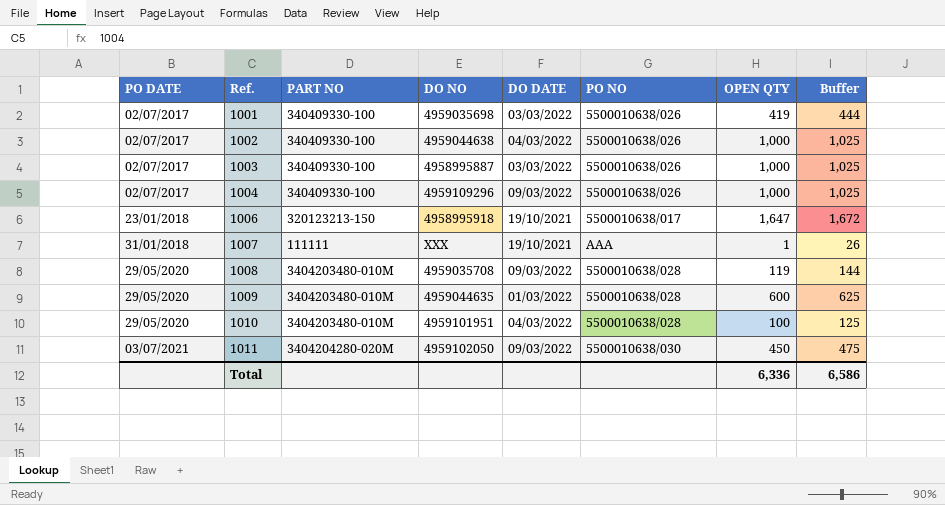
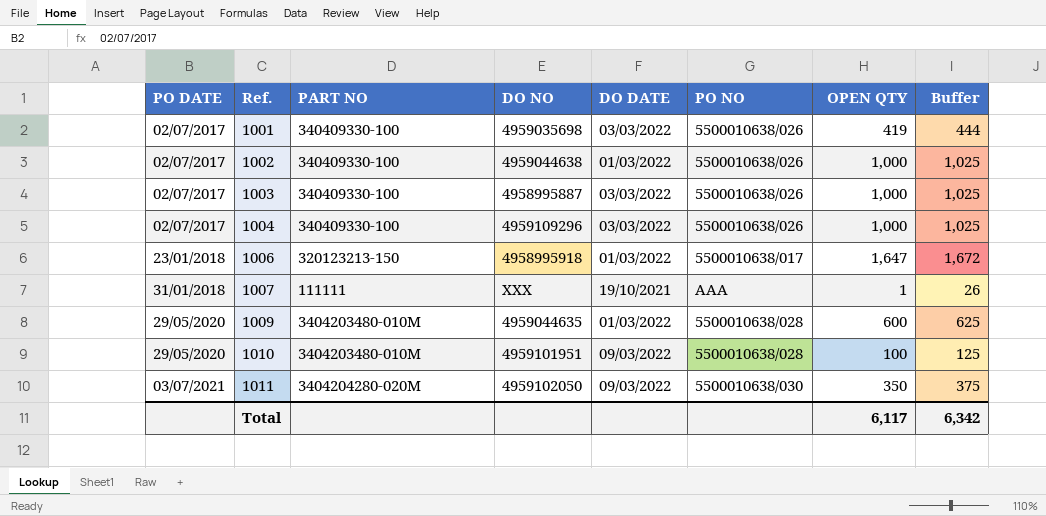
row 1008: 29/05/2020 | 3404203480-010M | 4959035708 | 09/03/2022 | 5500010638/028 | 119 | 144 -> none
1002 | DO DATE: 04/03/2022 -> 01/03/2022
1004 | DO DATE: 09/03/2022 -> 03/03/2022
1006 | DO DATE: 19/10/2021 -> 01/03/2022
1010 | DO DATE: 04/03/2022 -> 09/03/2022
1011 | OPEN QTY: 450 -> 350
1011 | Buffer: 475 -> 375
Total | OPEN QTY: 6,336 -> 6,117
Total | Buffer: 6,586 -> 6,342

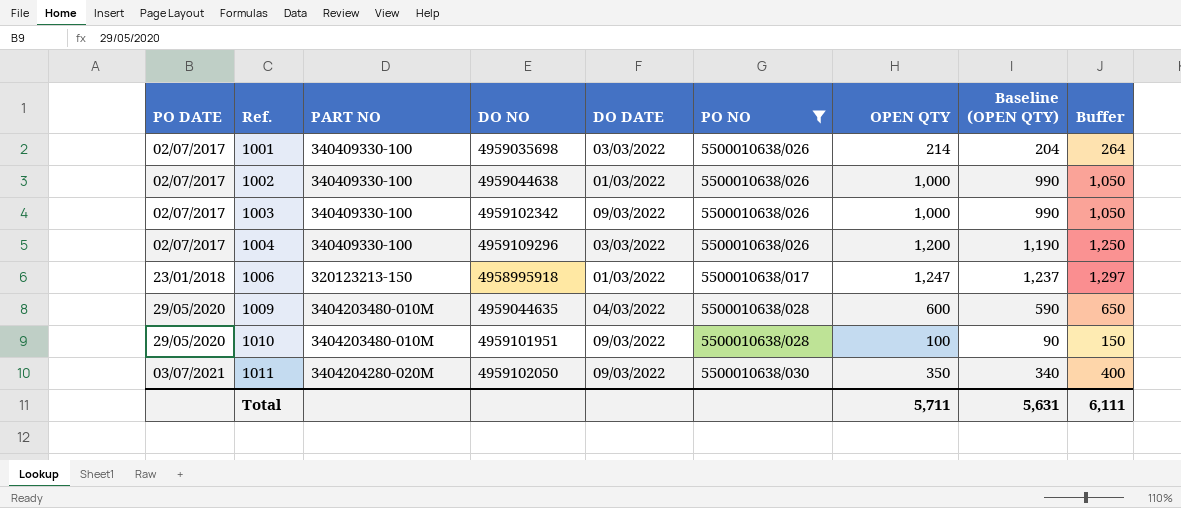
filter: none -> PO NO != AAA
column Baseline (OPEN QTY) | formula: none -> [OPEN QTY] - 10
column Buffer | formula: [OPEN QTY] + 25 -> [OPEN QTY] + 50
1001 | OPEN QTY: 419 -> 214
1003 | DO NO: 4958995887 -> 4959102342
1003 | DO DATE: 03/03/2022 -> 09/03/2022
1004 | OPEN QTY: 1,000 -> 1,200
1006 | OPEN QTY: 1,647 -> 1,247
1009 | DO DATE: 01/03/2022 -> 04/03/2022
Total | OPEN QTY: 6,117 -> 5,711
Total | Buffer: 6,342 -> 6,111

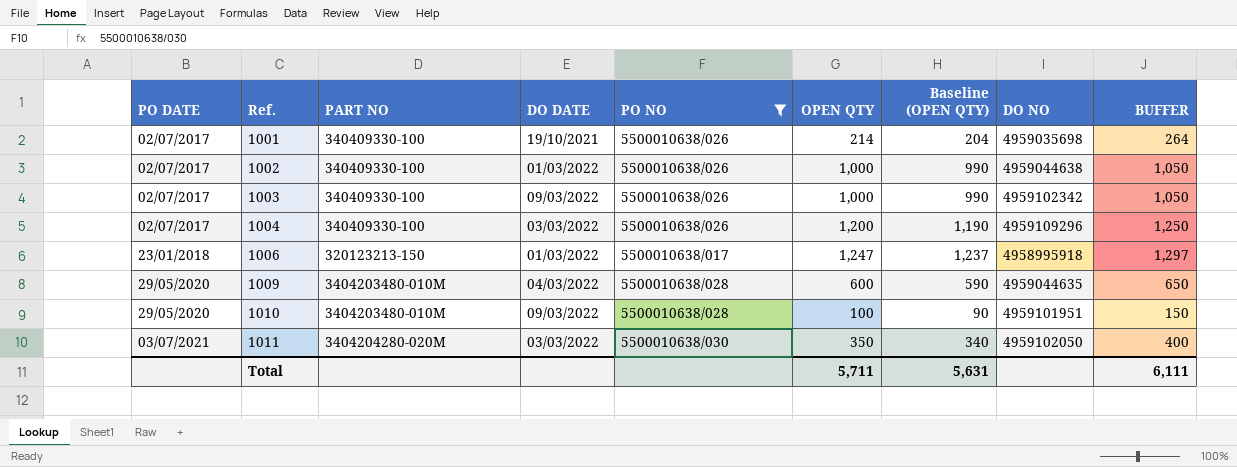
column DO NO | position: 4 -> 8
column name: Buffer -> BUFFER
1001 | DO DATE: 03/03/2022 -> 19/10/2021
1011 | DO DATE: 09/03/2022 -> 03/03/2022

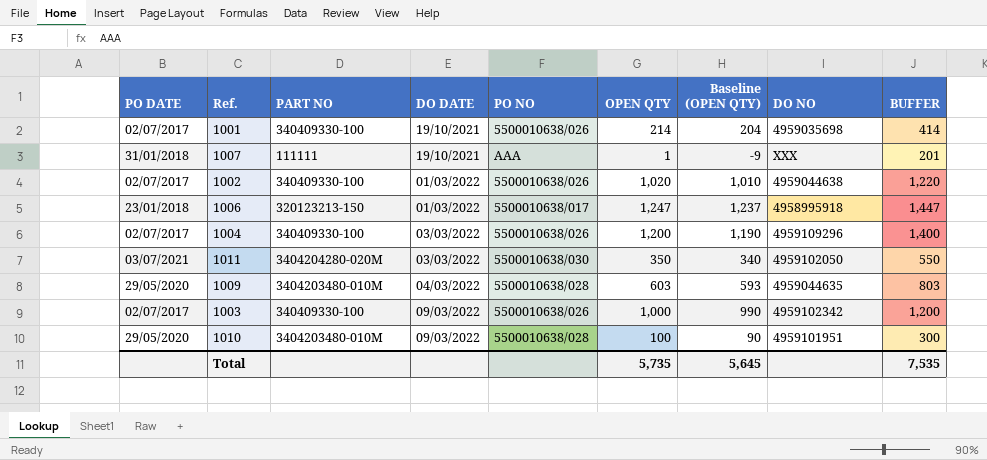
filter: PO NO != AAA -> none
row order: PO DATE ascending -> DO DATE ascending
column BUFFER | formula: [OPEN QTY] + 50 -> [OPEN QTY] + 200
1002 | OPEN QTY: 1,000 -> 1,020
1002 | Baseline (OPEN QTY): 990 -> 1,010
1009 | OPEN QTY: 600 -> 603
1009 | Baseline (OPEN QTY): 590 -> 593
Total | OPEN QTY: 5,711 -> 5,735
Total | Baseline (OPEN QTY): 5,631 -> 5,645
Total | BUFFER: 6,111 -> 7,535

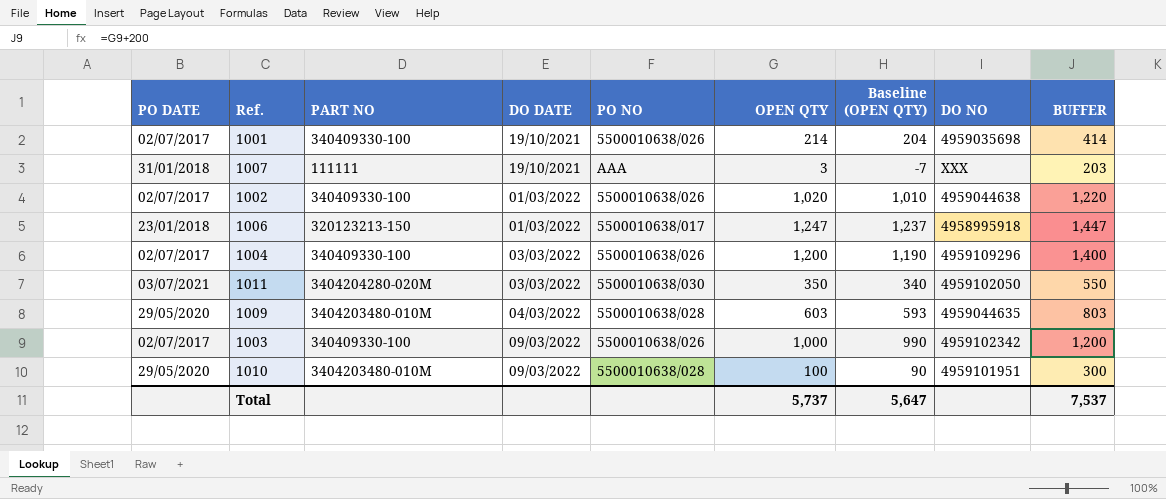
1007 | OPEN QTY: 1 -> 3
1007 | Baseline (OPEN QTY): -9 -> -7
1007 | BUFFER: 201 -> 203
Total | OPEN QTY: 5,735 -> 5,737
Total | Baseline (OPEN QTY): 5,645 -> 5,647
Total | BUFFER: 7,535 -> 7,537

